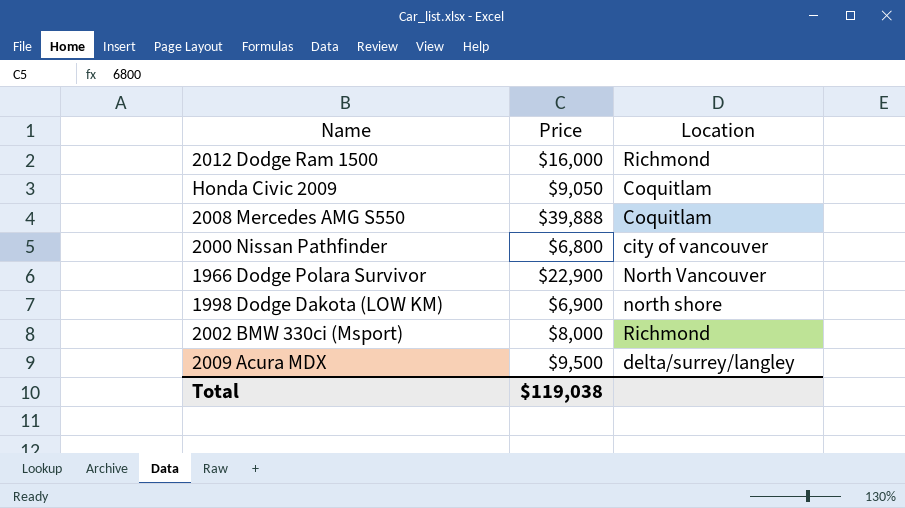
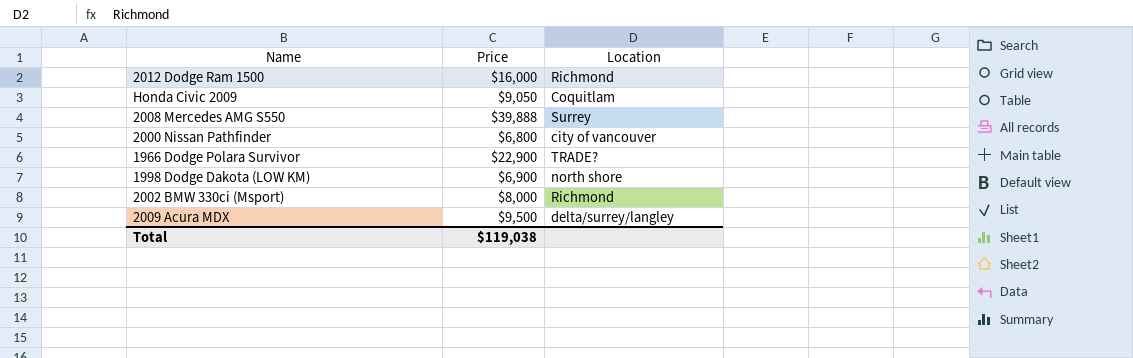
2008 Mercedes AMG S550 | Location: Coquitlam -> Surrey
1966 Dodge Polara Survivor | Location: North Vancouver -> TRADE?

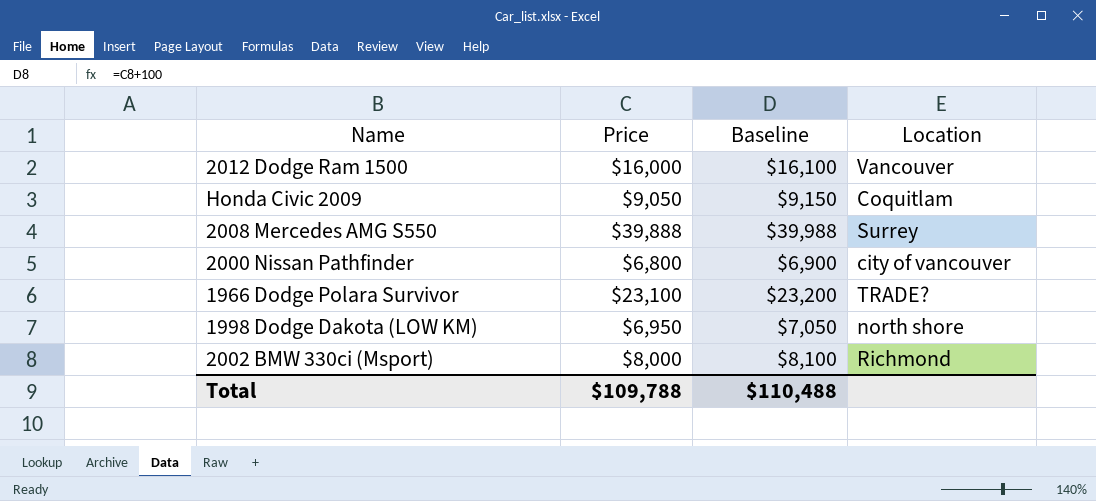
column Baseline | formula: none -> [Price] + 100
row 2009 Acura MDX: $9,500 | delta/surrey/langley -> none
2012 Dodge Ram 1500 | Location: Richmond -> Vancouver
1966 Dodge Polara Survivor | Price: $22,900 -> $23,100
1998 Dodge Dakota (LOW KM) | Price: $6,900 -> $6,950
Total | Price: $119,038 -> $109,788

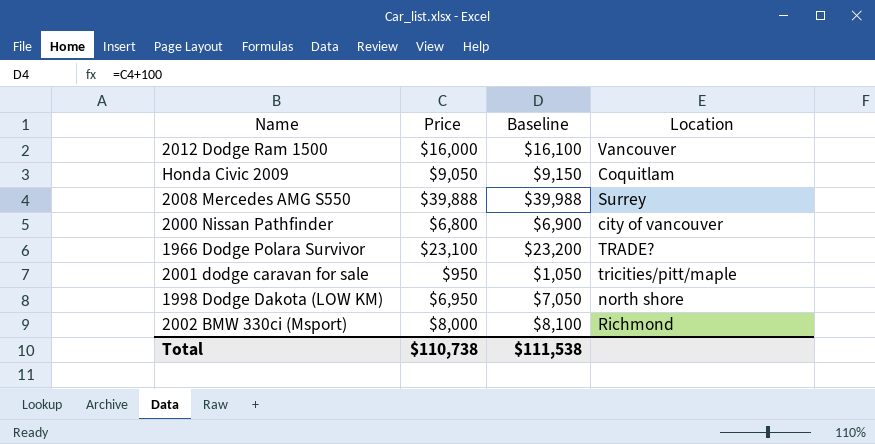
row 2001 dodge caravan for sale: none -> $950 | $1,050 | tricities/pitt/maple
Total | Price: $109,788 -> $110,738
Total | Baseline: $110,488 -> $111,538

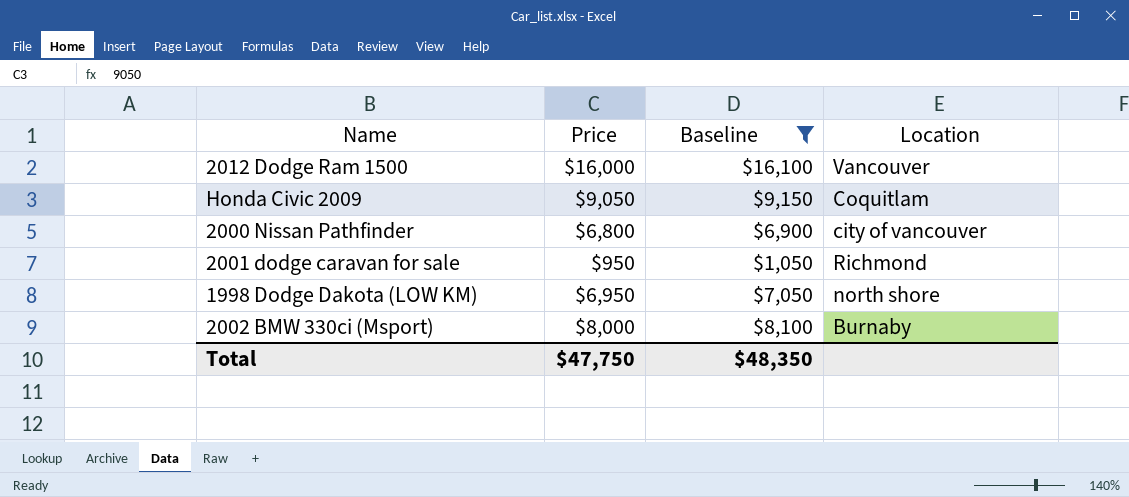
filter: none -> Baseline <= $16,100
2001 dodge caravan for sale | Location: tricities/pitt/maple -> Richmond
2002 BMW 330ci (Msport) | Location: Richmond -> Burnaby
Total | Price: $110,738 -> $47,750
Total | Baseline: $111,538 -> $48,350

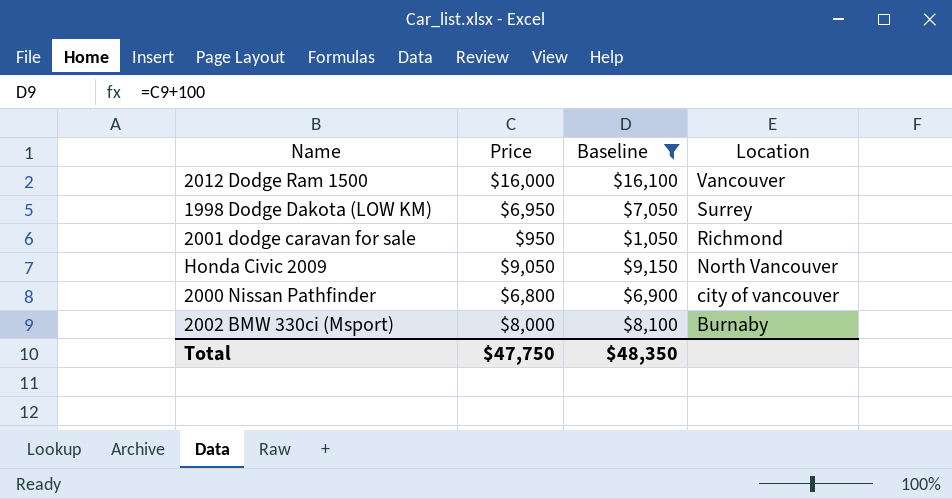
row order: none -> Location descending
1998 Dodge Dakota (LOW KM) | Location: north shore -> Surrey
Honda Civic 2009 | Location: Coquitlam -> North Vancouver

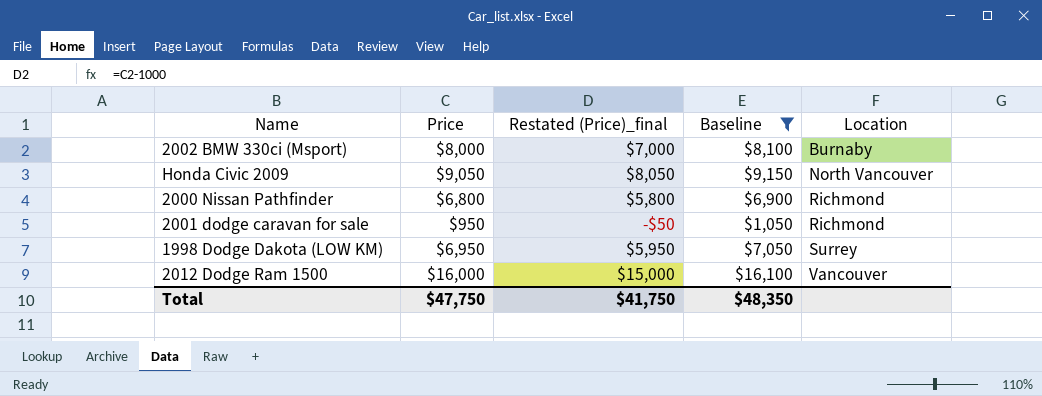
row order: Location descending -> Location ascending
column Restated (Price)_final | formula: none -> [Price] - 1000
2000 Nissan Pathfinder | Location: city of vancouver -> Richmond

